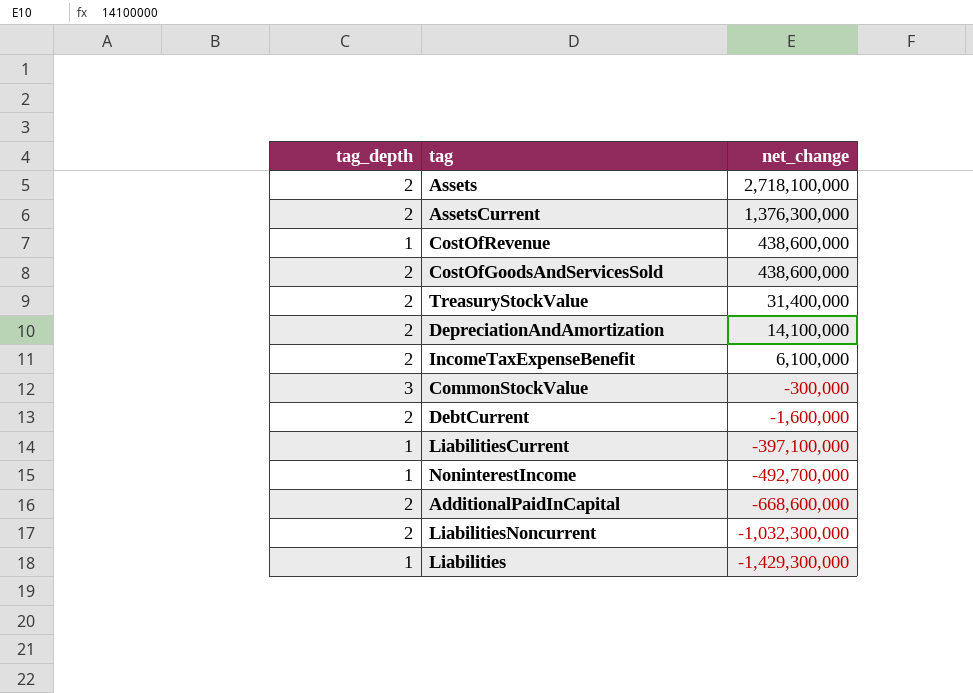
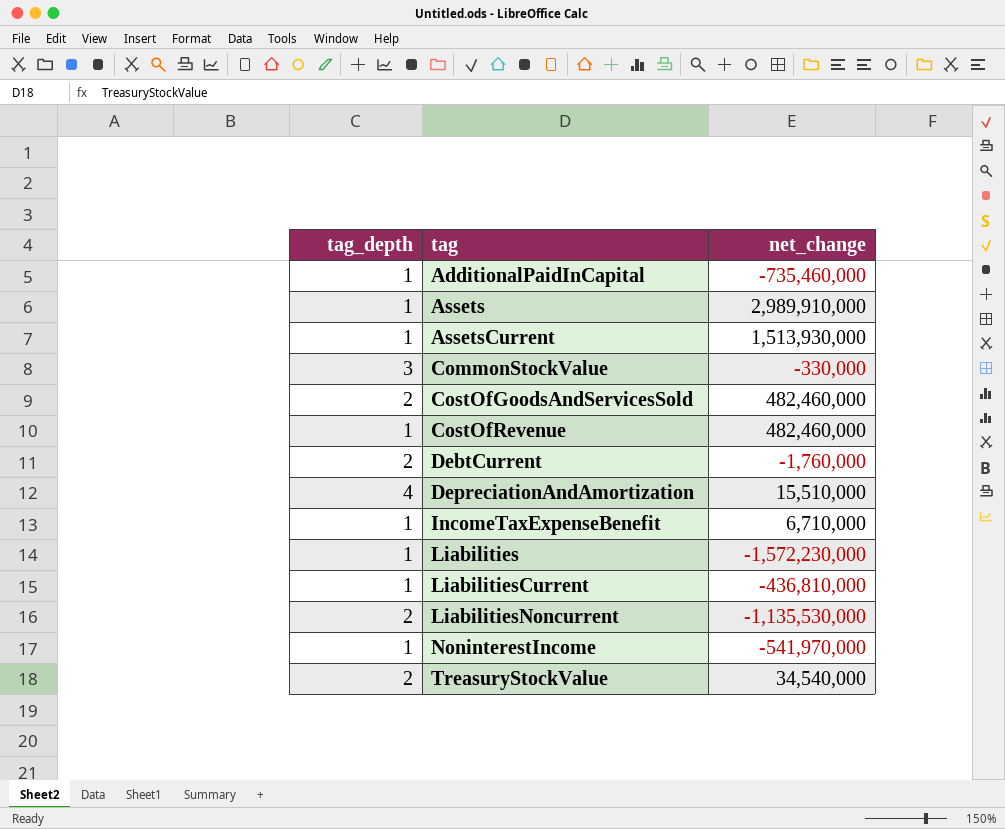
row order: net_change descending -> tag ascending
AdditionalPaidInCapital | tag_depth: 2 -> 1
AdditionalPaidInCapital | net_change: -668,600,000 -> -735,460,000
Assets | tag_depth: 2 -> 1
Assets | net_change: 2,718,100,000 -> 2,989,910,000
AssetsCurrent | tag_depth: 2 -> 1
AssetsCurrent | net_change: 1,376,300,000 -> 1,513,930,000
CommonStockValue | net_change: -300,000 -> -330,000
CostOfGoodsAndServicesSold | net_change: 438,600,000 -> 482,460,000
CostOfRevenue | net_change: 438,600,000 -> 482,460,000
DebtCurrent | net_change: -1,600,000 -> -1,760,000
DepreciationAndAmortization | tag_depth: 2 -> 4
DepreciationAndAmortization | net_change: 14,100,000 -> 15,510,000
IncomeTaxExpenseBenefit | tag_depth: 2 -> 1
IncomeTaxExpenseBenefit | net_change: 6,100,000 -> 6,710,000
Liabilities | net_change: -1,429,300,000 -> -1,572,230,000
LiabilitiesCurrent | net_change: -397,100,000 -> -436,810,000
LiabilitiesNoncurrent | net_change: -1,032,300,000 -> -1,135,530,000
NoninterestIncome | net_change: -492,700,000 -> -541,970,000
TreasuryStockValue | net_change: 31,400,000 -> 34,540,000

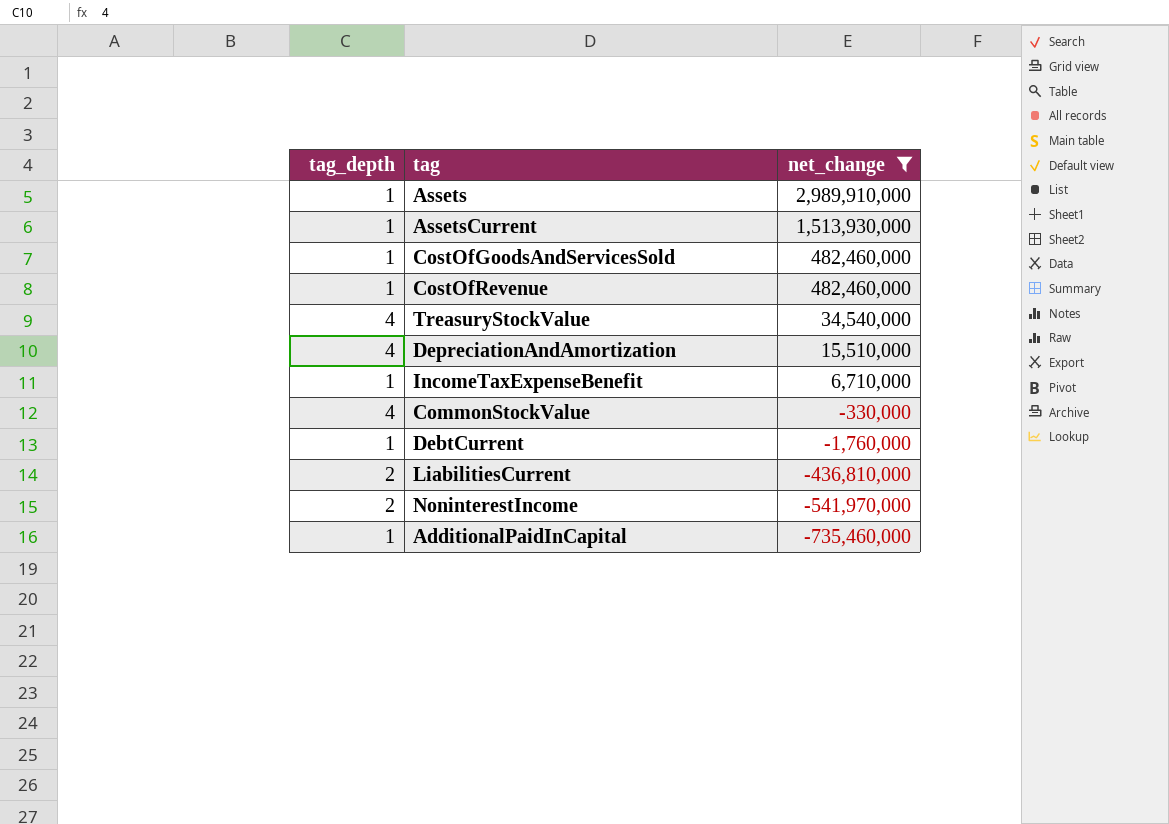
filter: none -> net_change >= -735,460,000
row order: tag ascending -> net_change descending
CostOfGoodsAndServicesSold | tag_depth: 2 -> 1
TreasuryStockValue | tag_depth: 2 -> 4
CommonStockValue | tag_depth: 3 -> 4
DebtCurrent | tag_depth: 2 -> 1
LiabilitiesCurrent | tag_depth: 1 -> 2
NoninterestIncome | tag_depth: 1 -> 2

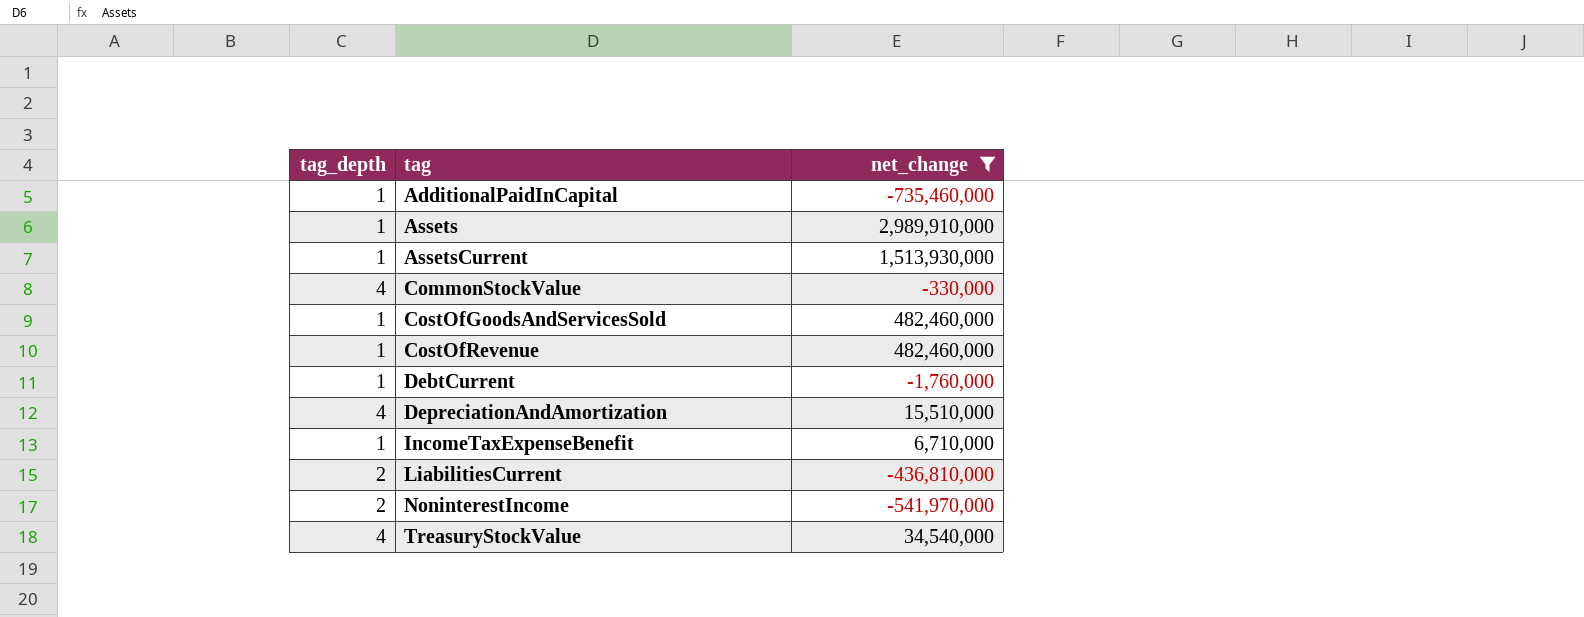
row order: net_change descending -> tag ascending

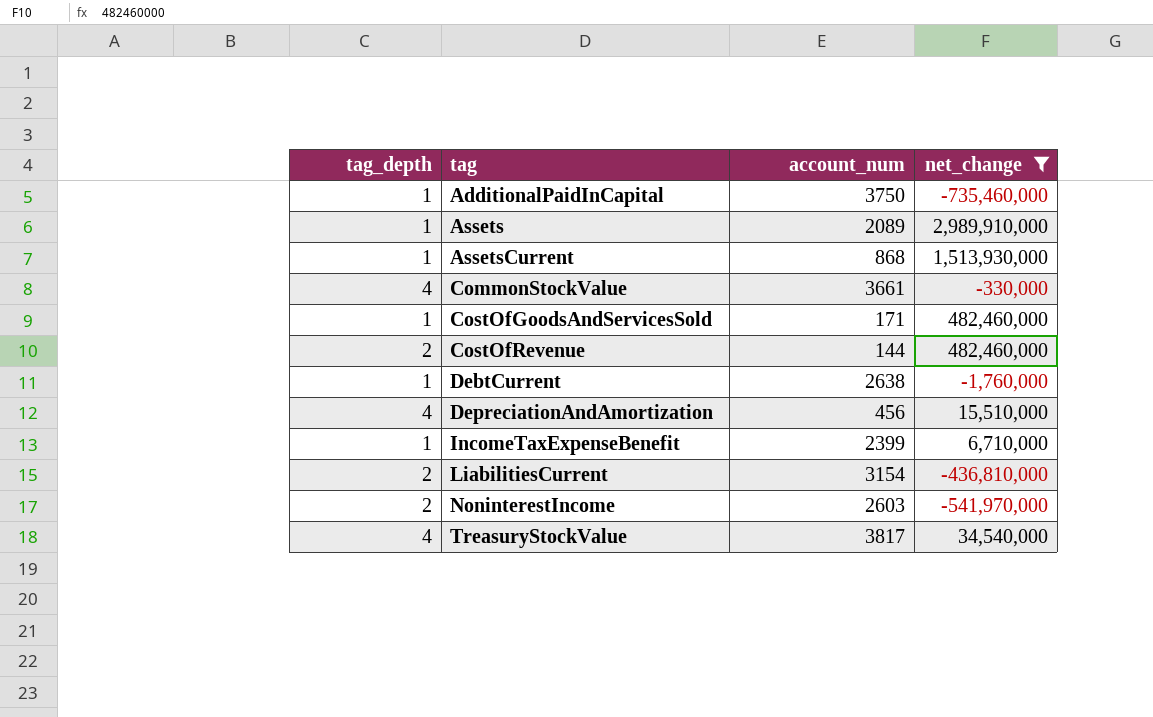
column account_num | position: none -> 3
CostOfRevenue | tag_depth: 1 -> 2

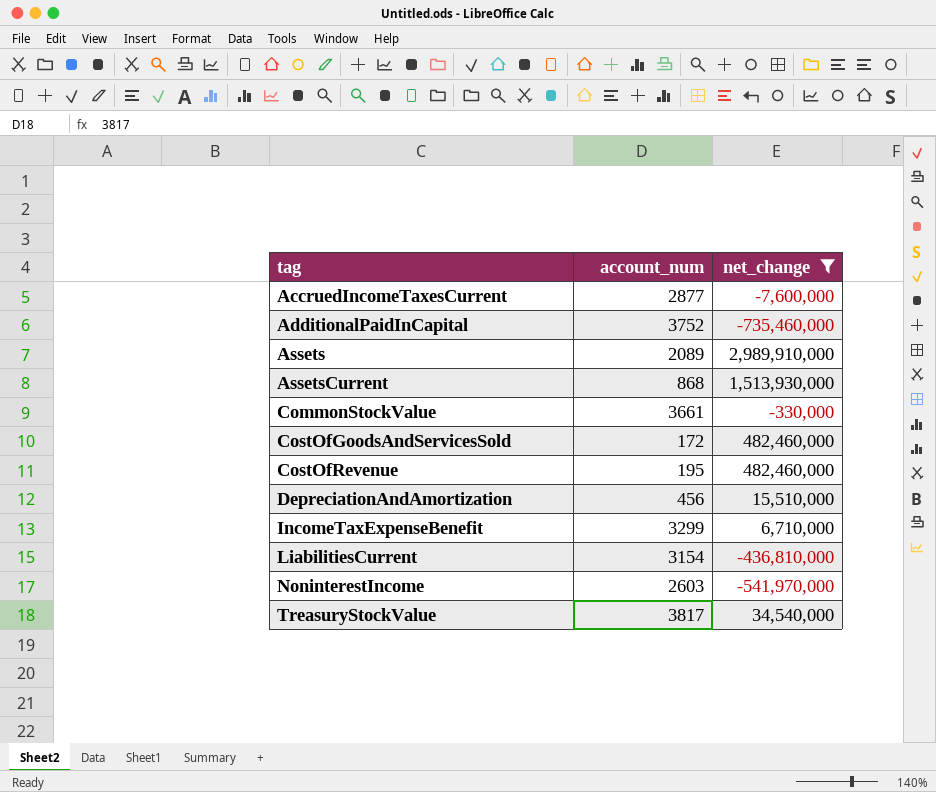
column tag_depth | position: 1 -> none
row DebtCurrent: 1 | 2638 | -1,760,000 -> none
row AccruedIncomeTaxesCurrent: none -> 2877 | -7,600,000
AdditionalPaidInCapital | account_num: 3750 -> 3752
CostOfGoodsAndServicesSold | account_num: 171 -> 172
CostOfRevenue | account_num: 144 -> 195
IncomeTaxExpenseBenefit | account_num: 2399 -> 3299

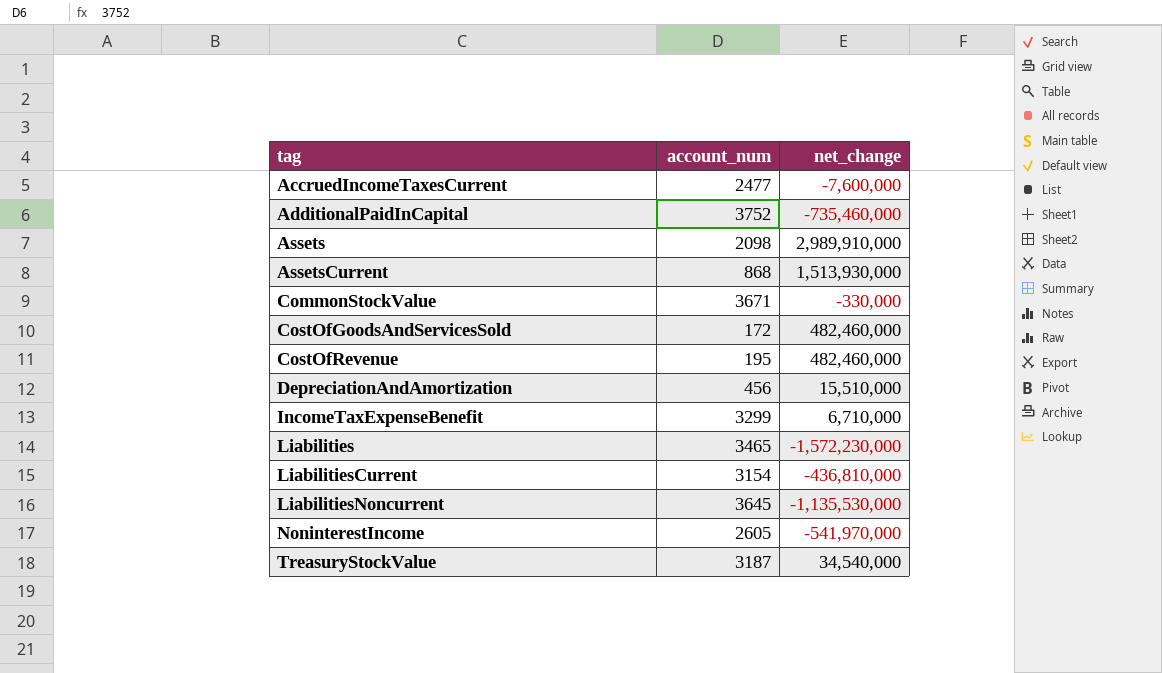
filter: net_change >= -735,460,000 -> none
AccruedIncomeTaxesCurrent | account_num: 2877 -> 2477
Assets | account_num: 2089 -> 2098
CommonStockValue | account_num: 3661 -> 3671
NoninterestIncome | account_num: 2603 -> 2605
TreasuryStockValue | account_num: 3817 -> 3187

